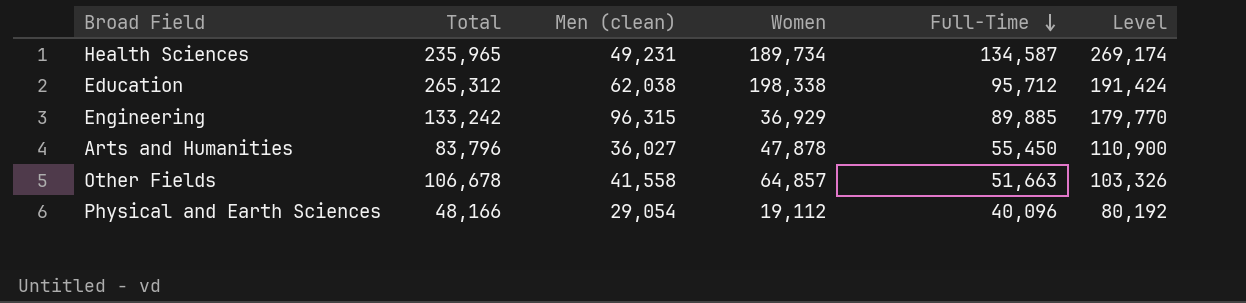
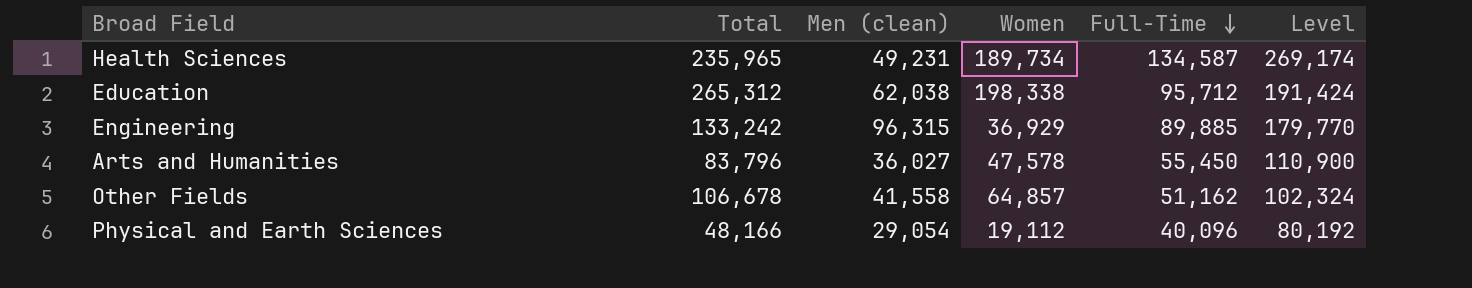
Arts and Humanities | Women: 47,878 -> 47,578
Other Fields | Full-Time: 51,663 -> 51,162
Other Fields | Level: 103,326 -> 102,324

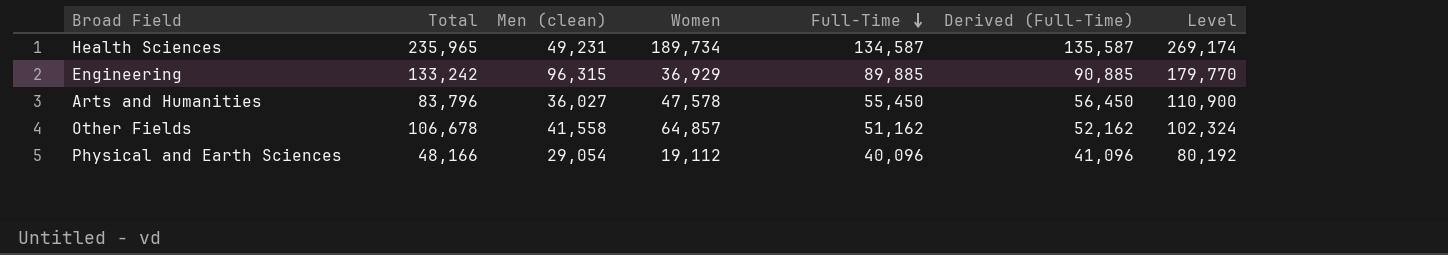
column Derived (Full-Time) | formula: none -> [Full-Time] + 1000
row Education: 265,312 | 62,038 | 198,338 | 95,712 | 191,424 -> none

